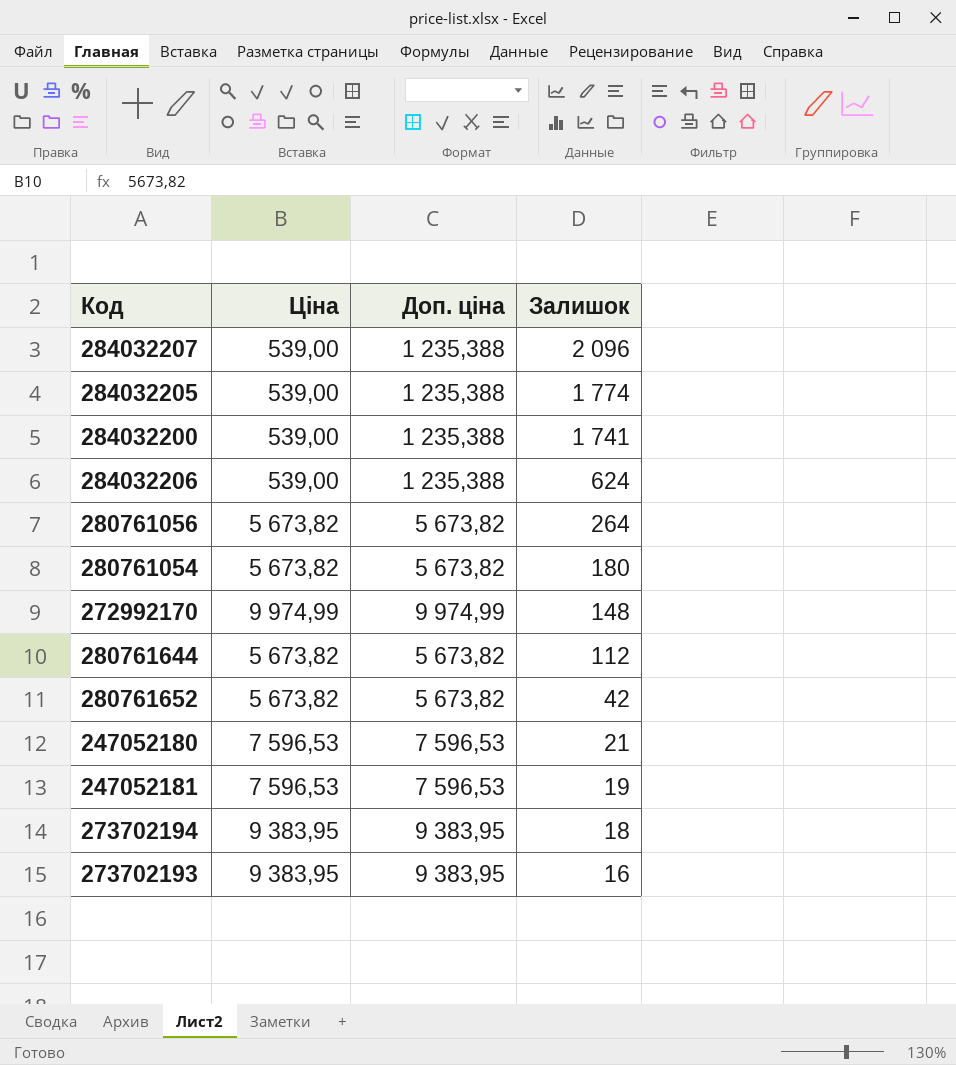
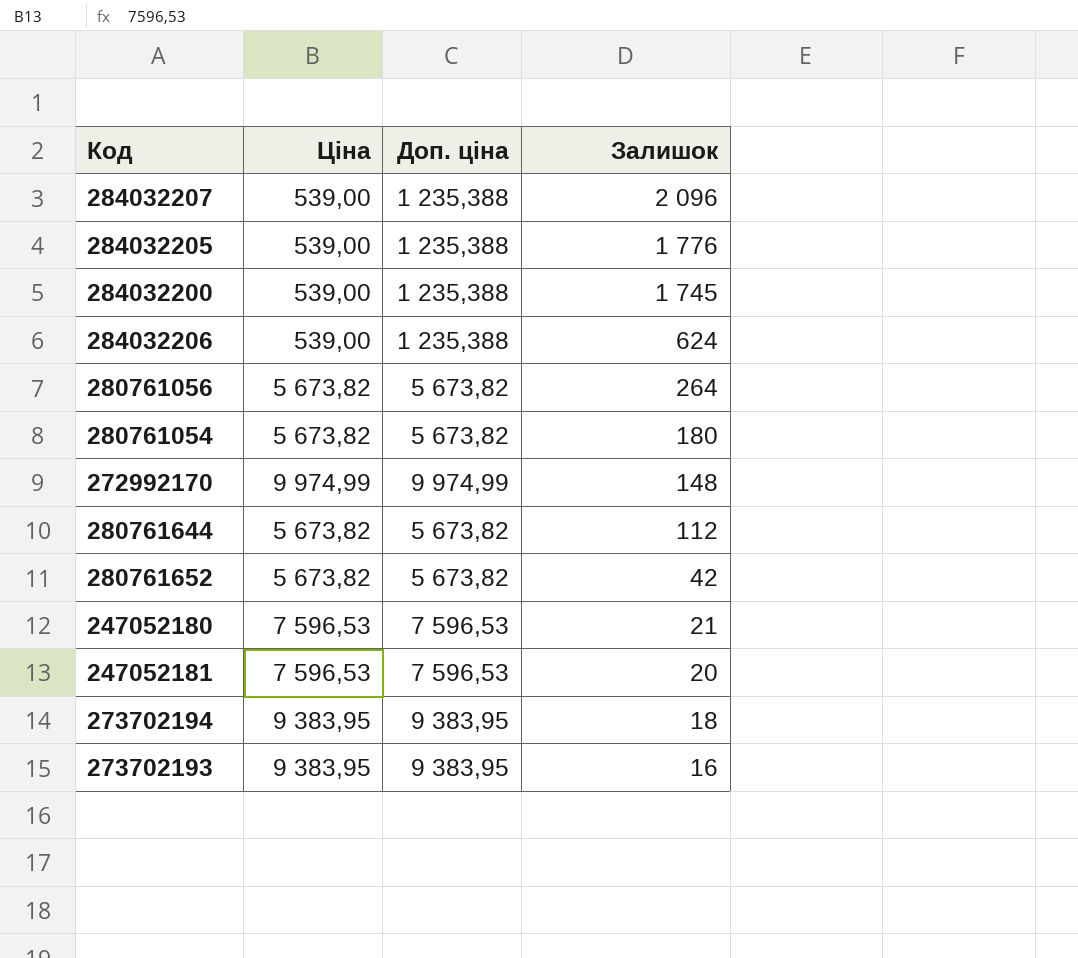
284032205 | Залишок: 1 774 -> 1 776
284032200 | Залишок: 1 741 -> 1 745
247052181 | Залишок: 19 -> 20

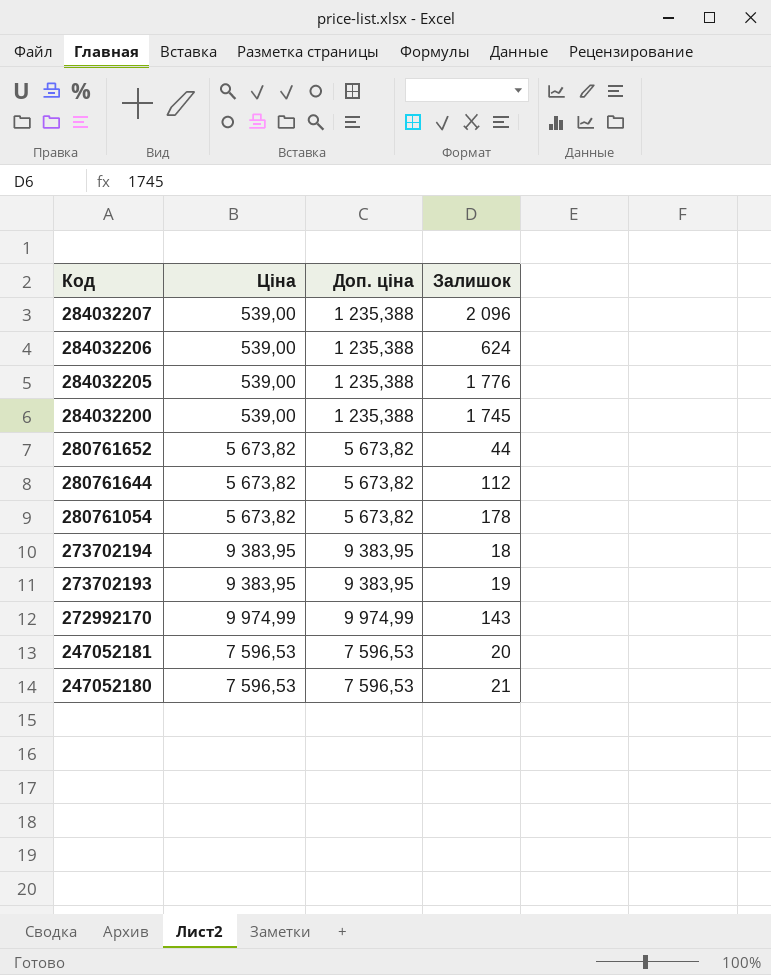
row order: Залишок descending -> Код descending
row 280761056: 5 673,82 | 5 673,82 | 264 -> none
280761652 | Залишок: 42 -> 44
280761054 | Залишок: 180 -> 178
273702193 | Залишок: 16 -> 19
272992170 | Залишок: 148 -> 143

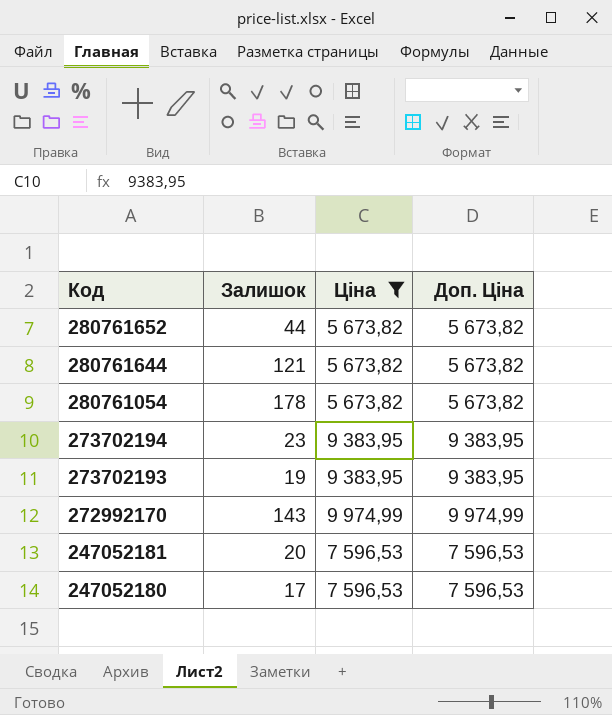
filter: none -> Ціна != 539,00
column Залишок | position: 4 -> 2
column name: Доп. ціна -> Доп. Ціна
280761644 | Залишок: 112 -> 121
273702194 | Залишок: 18 -> 23
247052180 | Залишок: 21 -> 17

